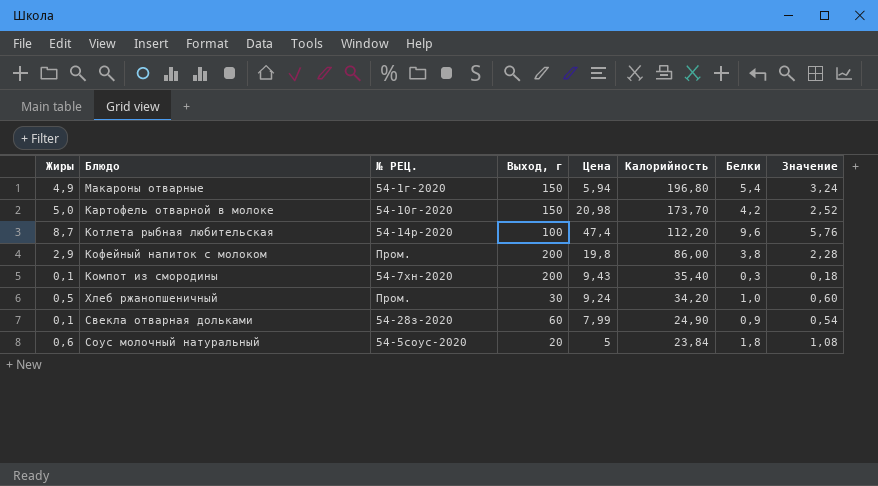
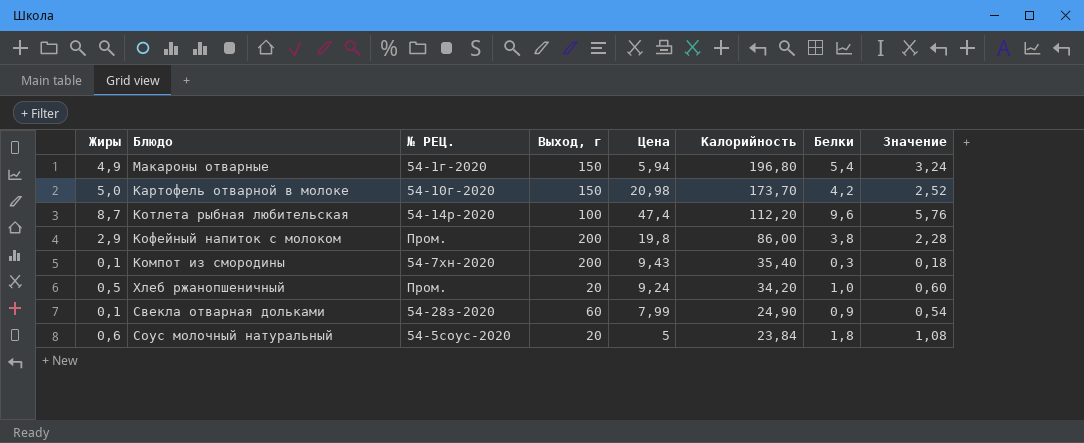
Хлеб ржанопшеничный | Выход, г: 30 -> 20

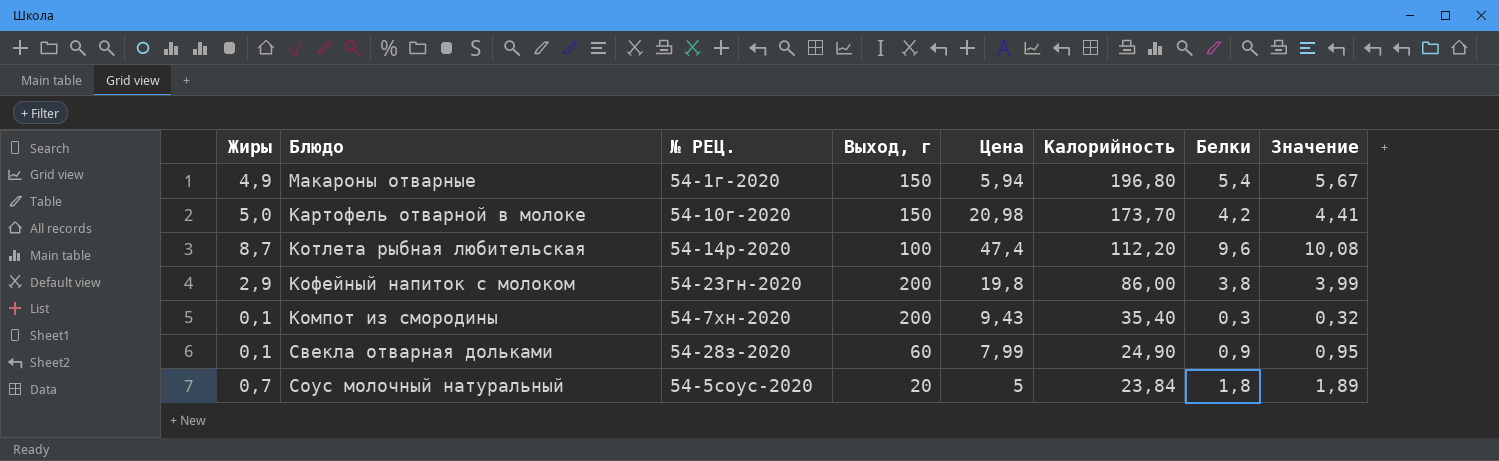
column Значение | formula: [Белки] * 0,6 -> [Белки] * 1,05
row Хлеб ржанопшеничный: 0,5 | Пром. | 20 | 9,24 | 34,20 | 1,0 | 0,60 -> none
Кофейный напиток с молоком | № РЕЦ.: Пром. -> 54-23гн-2020
Соус молочный натуральный | Жиры: 0,6 -> 0,7

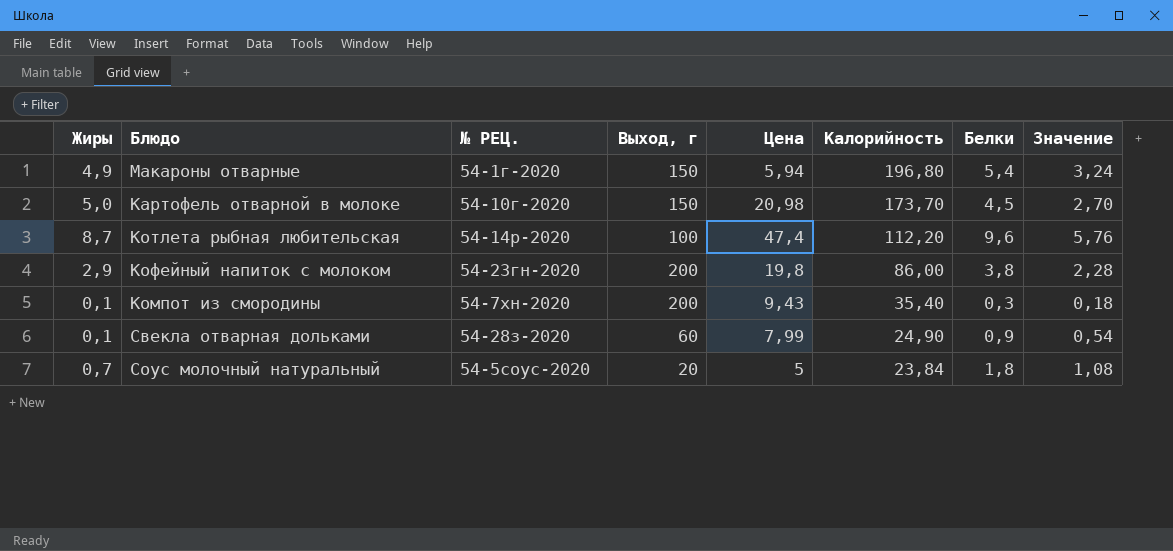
column Значение | formula: [Белки] * 1,05 -> [Белки] * 0,6
Картофель отварной в молоке | Белки: 4,2 -> 4,5

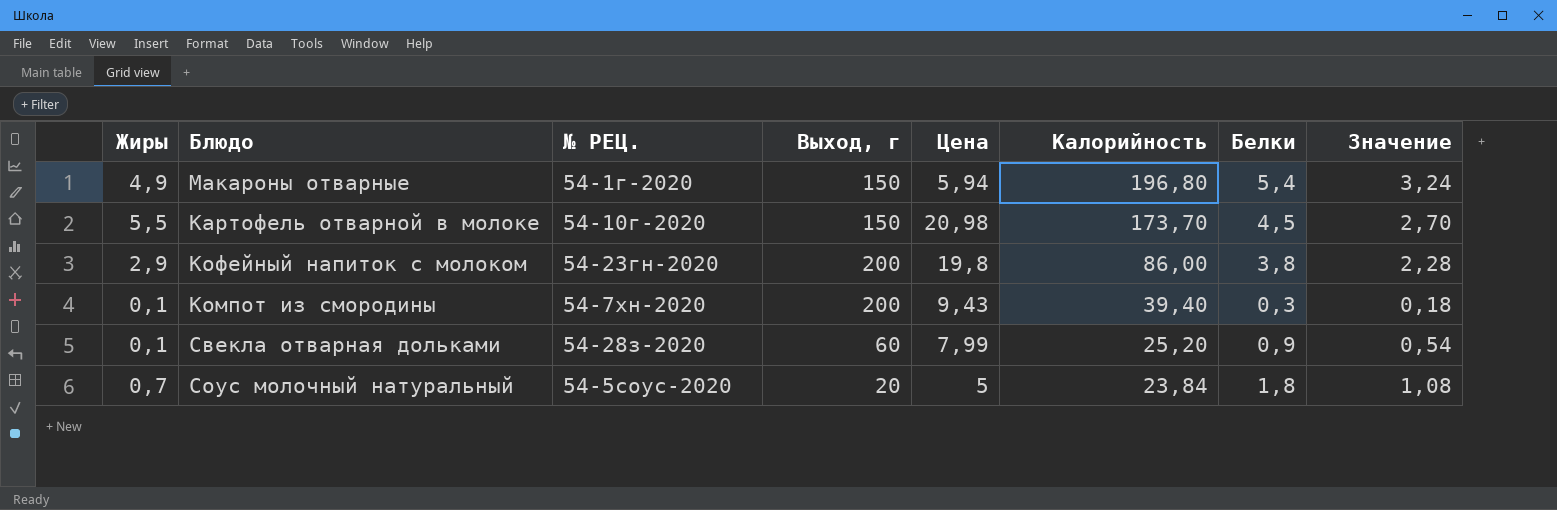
row Котлета рыбная любительская: 8,7 | 54-14р-2020 | 100 | 47,4 | 112,20 | 9,6 | 5,76 -> none
Картофель отварной в молоке | Жиры: 5,0 -> 5,5
Компот из смородины | Калорийность: 35,40 -> 39,40
Свекла отварная дольками | Калорийность: 24,90 -> 25,20

